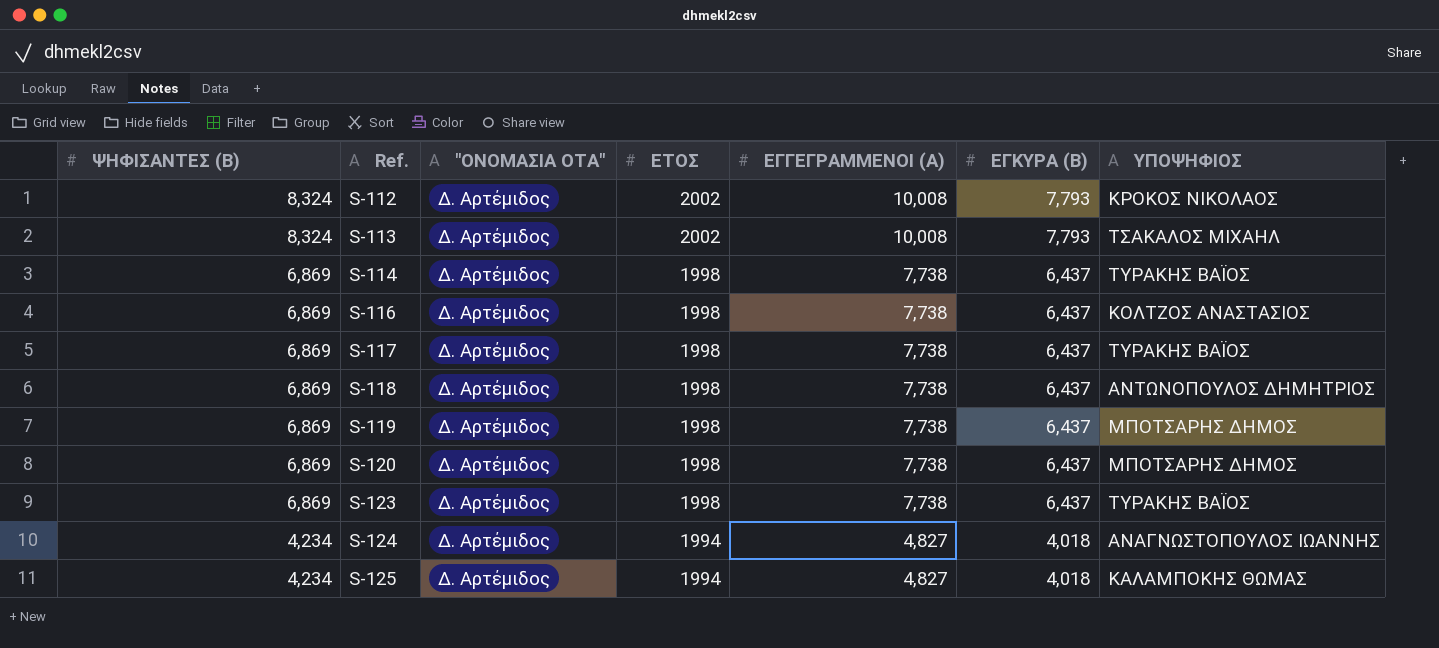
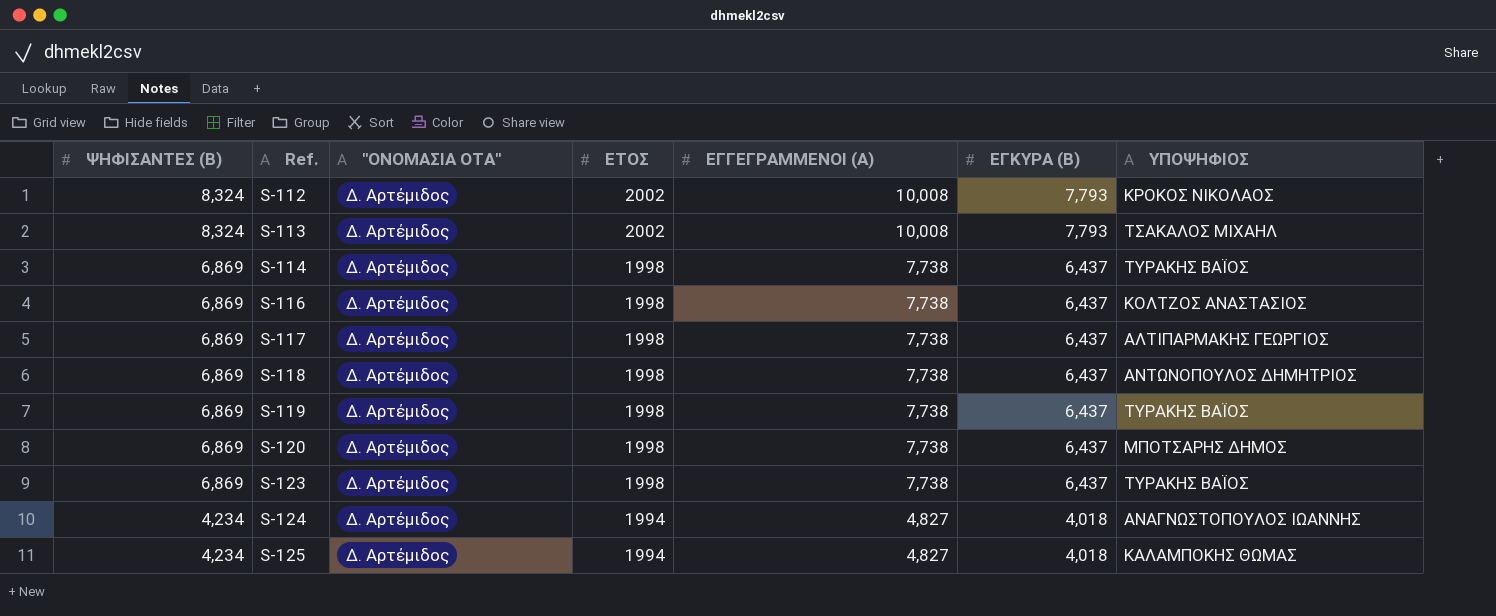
S-117 | ΥΠΟΨΗΦΙΟΣ: ΤΥΡΑΚΗΣ ΒΑΪΟΣ -> ΑΛΤΙΠΑΡΜΑΚΗΣ ΓΕΩΡΓΙΟΣ
S-119 | ΥΠΟΨΗΦΙΟΣ: ΜΠΟΤΣΑΡΗΣ ΔΗΜΟΣ -> ΤΥΡΑΚΗΣ ΒΑΪΟΣ

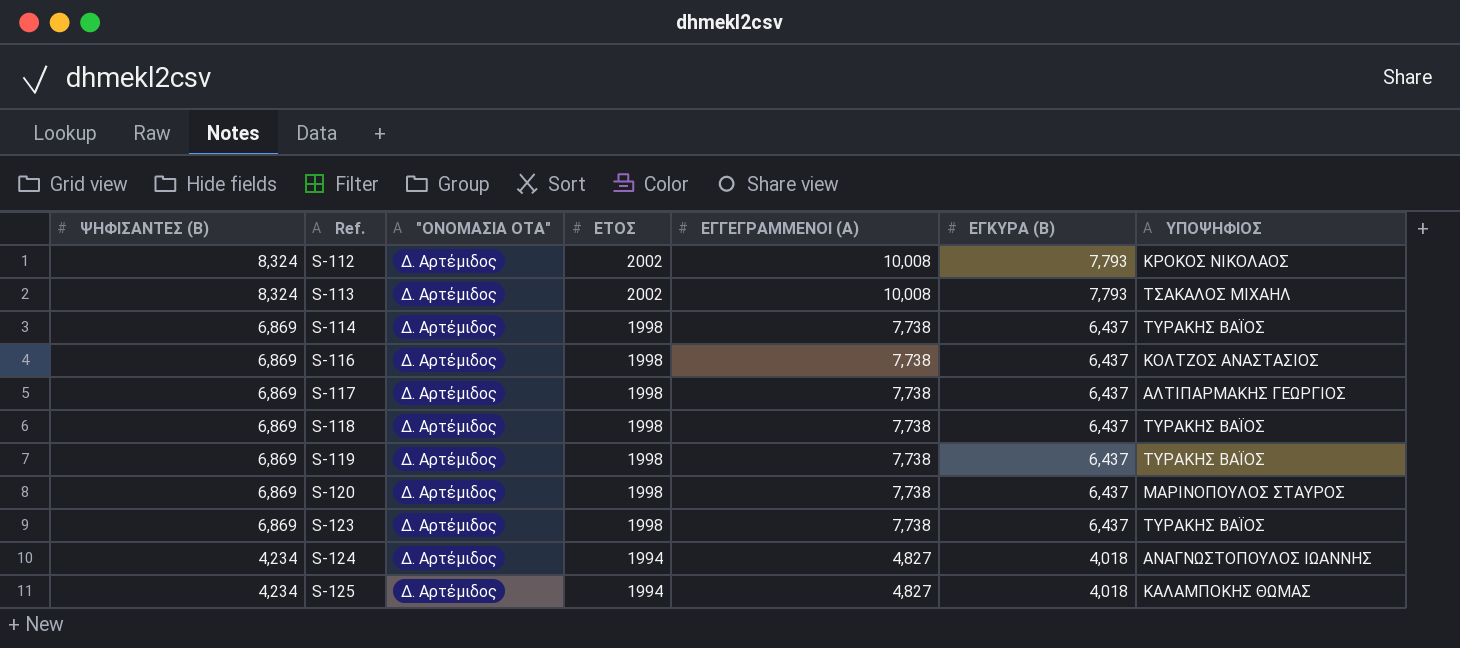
S-118 | ΥΠΟΨΗΦΙΟΣ: ΑΝΤΩΝΟΠΟΥΛΟΣ ΔΗΜΗΤΡΙΟΣ -> ΤΥΡΑΚΗΣ ΒΑΪΟΣ
S-120 | ΥΠΟΨΗΦΙΟΣ: ΜΠΟΤΣΑΡΗΣ ΔΗΜΟΣ -> ΜΑΡΙΝΟΠΟΥΛΟΣ ΣΤΑΥΡΟΣ

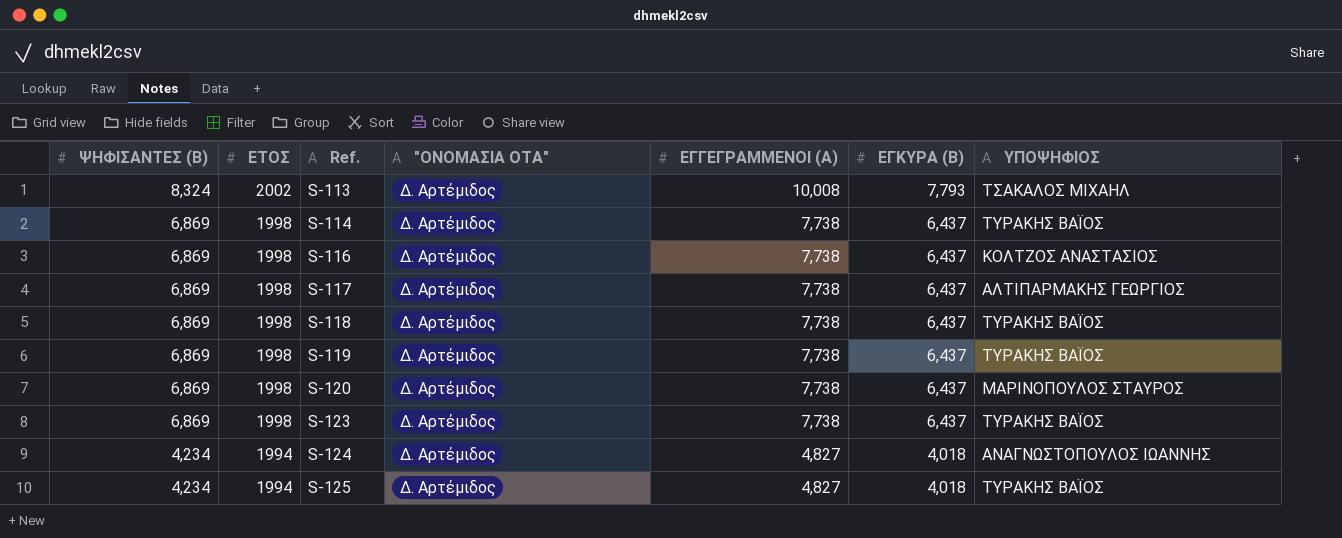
column ΕΤΟΣ | position: 4 -> 2
row S-112: 8,324 | Δ. Αρτέμιδος | 2002 | 10,008 | 7,793 | ΚΡΟΚΟΣ ΝΙΚΟΛΑΟΣ -> none
S-125 | ΥΠΟΨΗΦΙΟΣ: ΚΑΛΑΜΠΟΚΗΣ ΘΩΜΑΣ -> ΤΥΡΑΚΗΣ ΒΑΪΟΣ

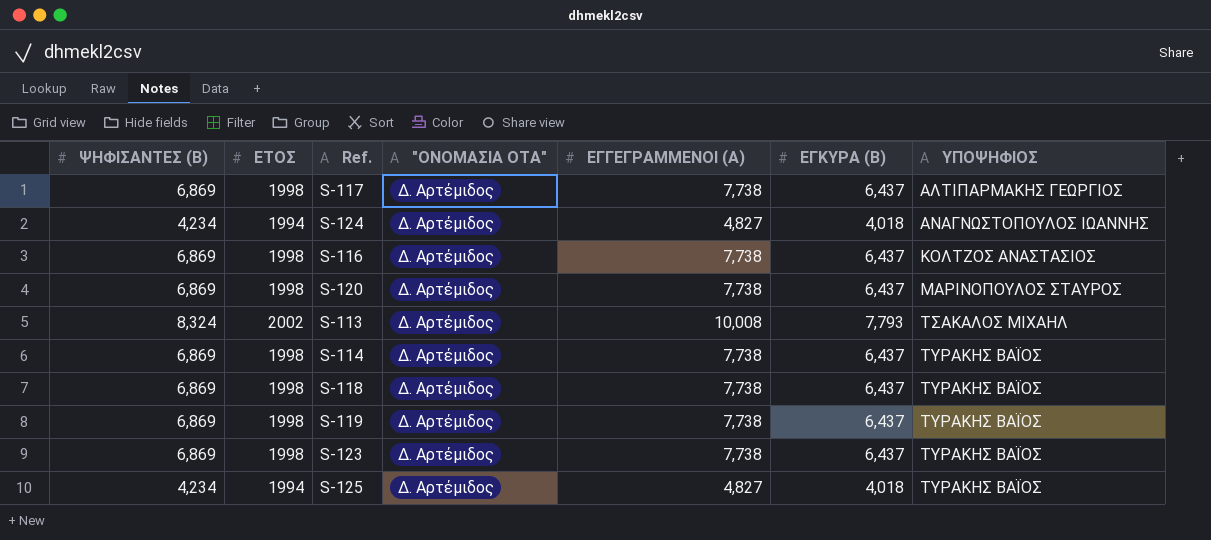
row order: ΨΗΦΙΣΑΝΤΕΣ (Β) descending -> ΥΠΟΨΗΦΙΟΣ ascending

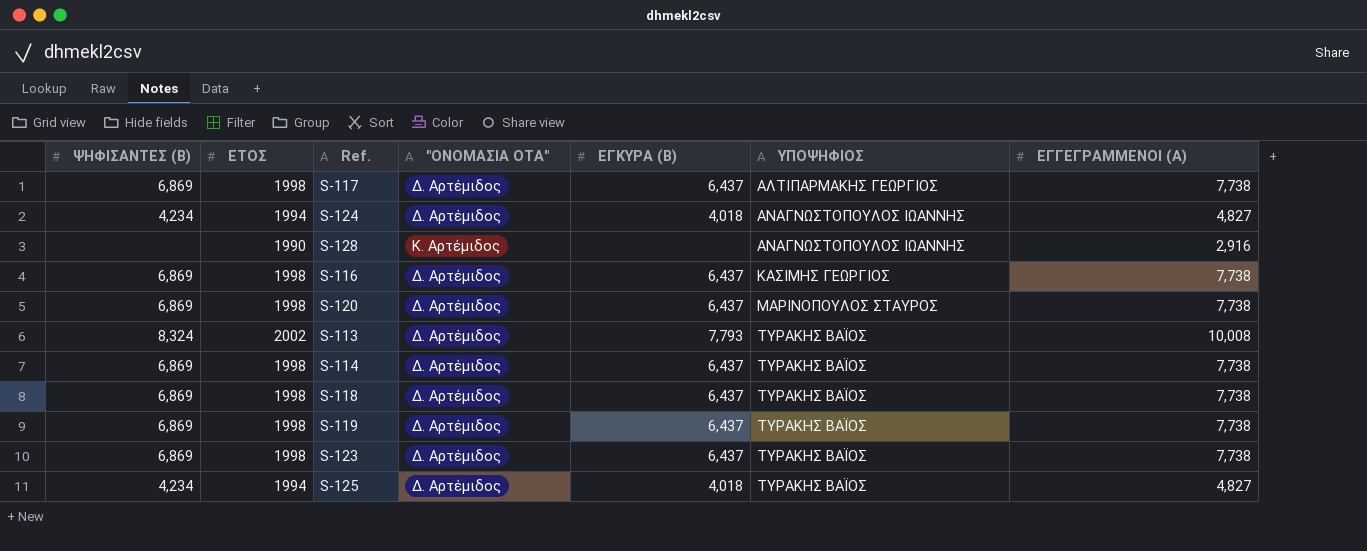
column ΕΓΓΕΓΡΑΜΜΕΝΟΙ (Α) | position: 5 -> 7
row S-128: none -> none | 1990 | Κ. Αρτέμιδος | none | ΑΝΑΓΝΩΣΤΟΠΟΥΛΟΣ ΙΩΑΝΝΗΣ | 2,916
S-116 | ΥΠΟΨΗΦΙΟΣ: ΚΟΛΤΖΟΣ ΑΝΑΣΤΑΣΙΟΣ -> ΚΑΣΙΜΗΣ ΓΕΩΡΓΙΟΣ
S-113 | ΥΠΟΨΗΦΙΟΣ: ΤΣΑΚΑΛΟΣ ΜΙΧΑΗΛ -> ΤΥΡΑΚΗΣ ΒΑΪΟΣ

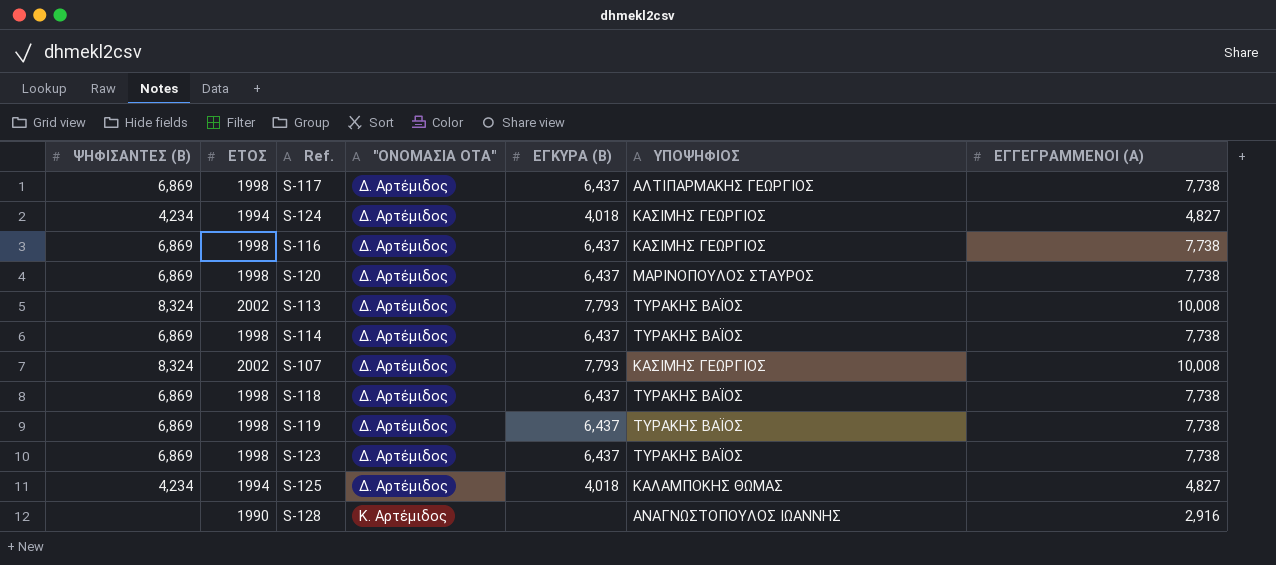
row order: ΥΠΟΨΗΦΙΟΣ ascending -> "ΟΝΟΜΑΣΙΑ ΟΤΑ" ascending
S-124 | ΥΠΟΨΗΦΙΟΣ: ΑΝΑΓΝΩΣΤΟΠΟΥΛΟΣ ΙΩΑΝΝΗΣ -> ΚΑΣΙΜΗΣ ΓΕΩΡΓΙΟΣ
row S-107: none -> 8,324 | 2002 | Δ. Αρτέμιδος | 7,793 | ΚΑΣΙΜΗΣ ΓΕΩΡΓΙΟΣ | 10,008
S-125 | ΥΠΟΨΗΦΙΟΣ: ΤΥΡΑΚΗΣ ΒΑΪΟΣ -> ΚΑΛΑΜΠΟΚΗΣ ΘΩΜΑΣ

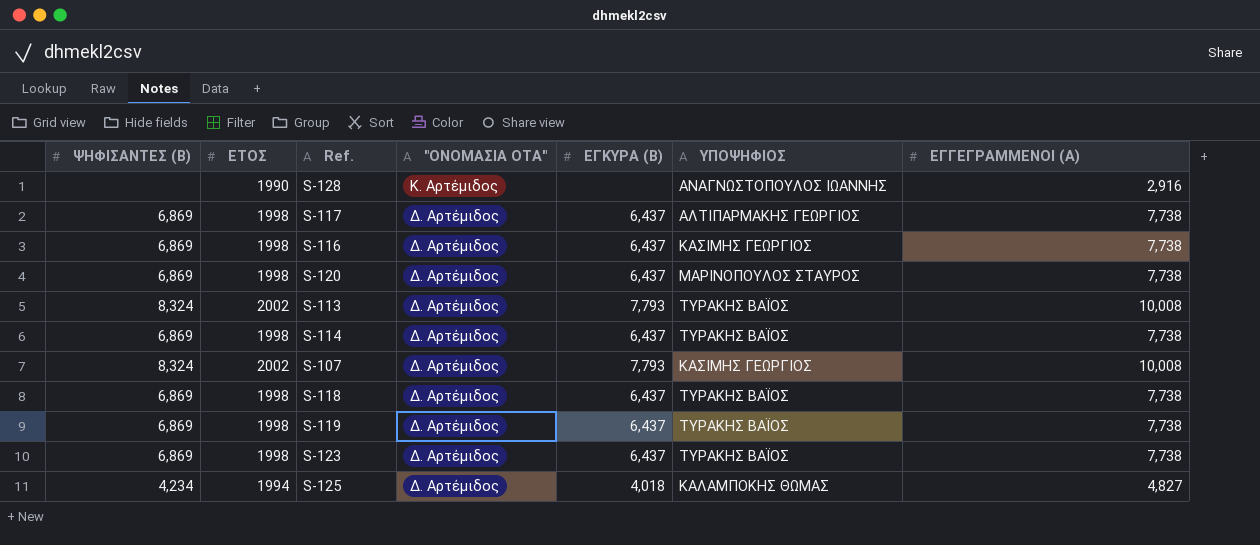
row order: "ΟΝΟΜΑΣΙΑ ΟΤΑ" ascending -> "ΟΝΟΜΑΣΙΑ ΟΤΑ" descending
row S-124: 4,234 | 1994 | Δ. Αρτέμιδος | 4,018 | ΚΑΣΙΜΗΣ ΓΕΩΡΓΙΟΣ | 4,827 -> none

